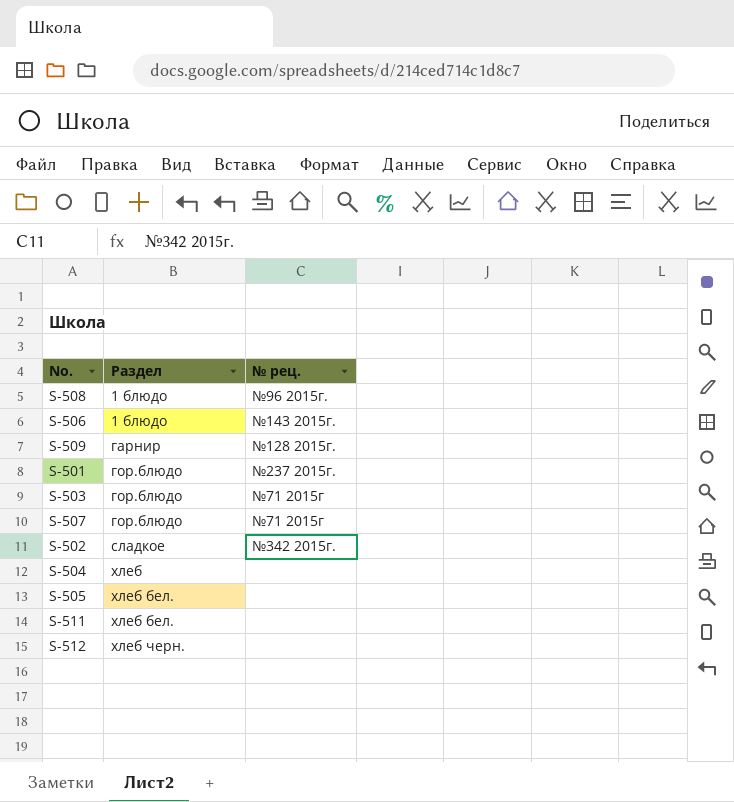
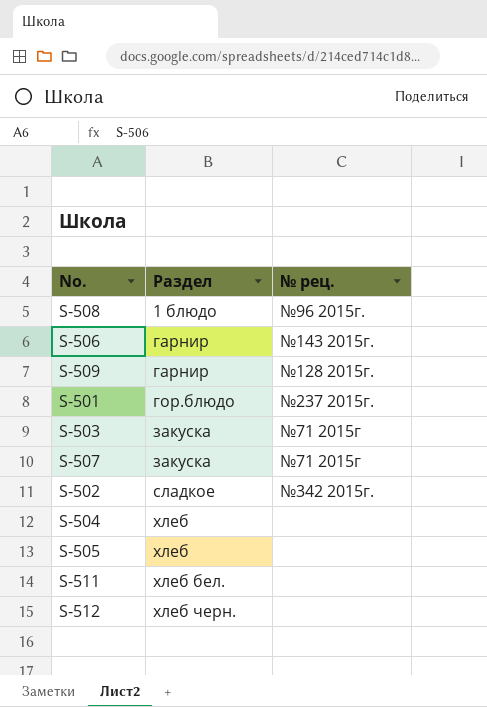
S-506 | Раздел: 1 блюдо -> гарнир
S-503 | Раздел: гор.блюдо -> закуска
S-507 | Раздел: гор.блюдо -> закуска
S-505 | Раздел: хлеб бел. -> хлеб

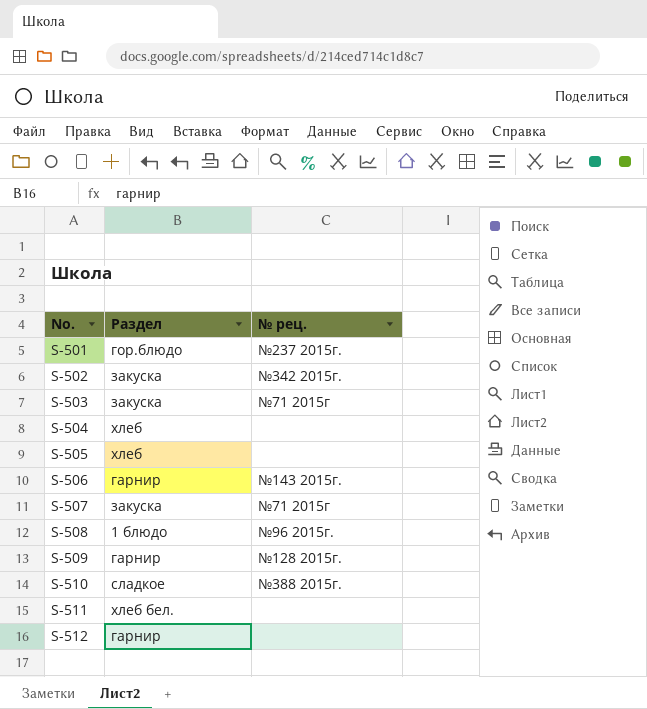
row order: Раздел ascending -> No. ascending
S-502 | Раздел: сладкое -> закуска
row S-510: none -> сладкое | №388 2015г.
S-512 | Раздел: хлеб черн. -> гарнир

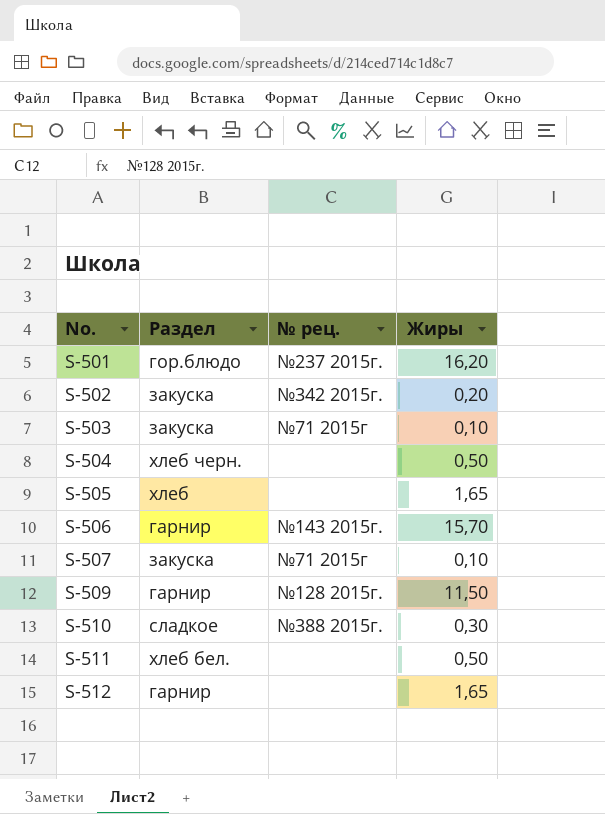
column Жиры | position: none -> 4
row S-508: 1 блюдо | №96 2015г. -> none
S-504 | Раздел: хлеб -> хлеб черн.

